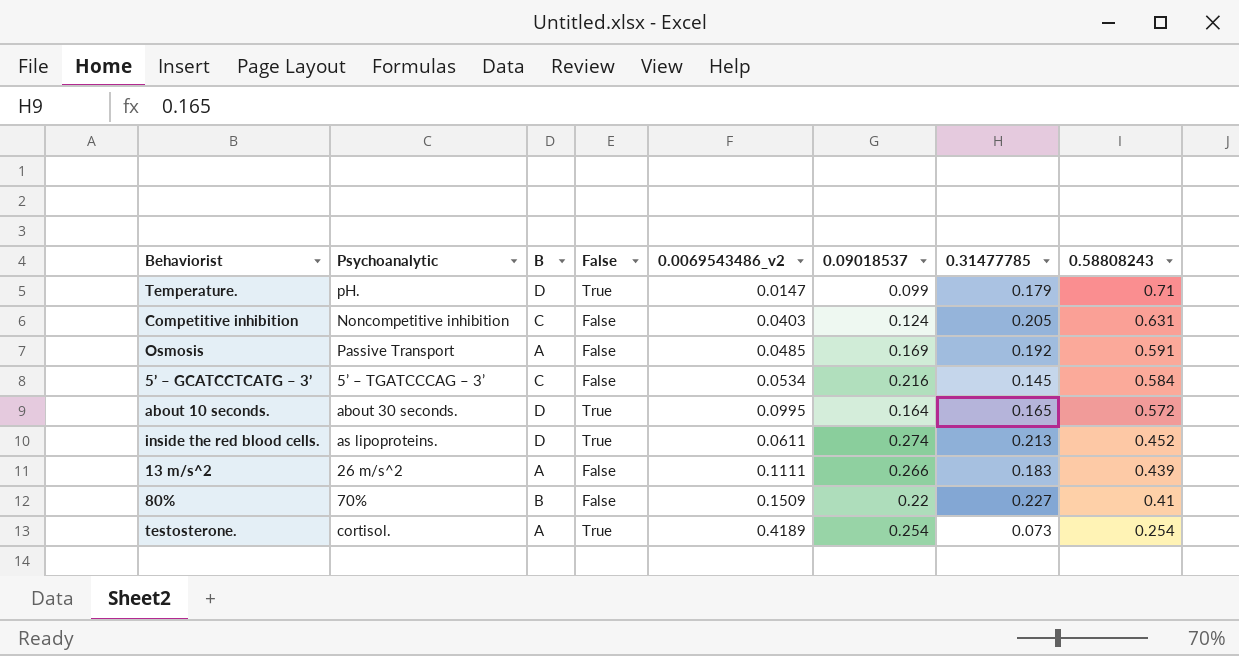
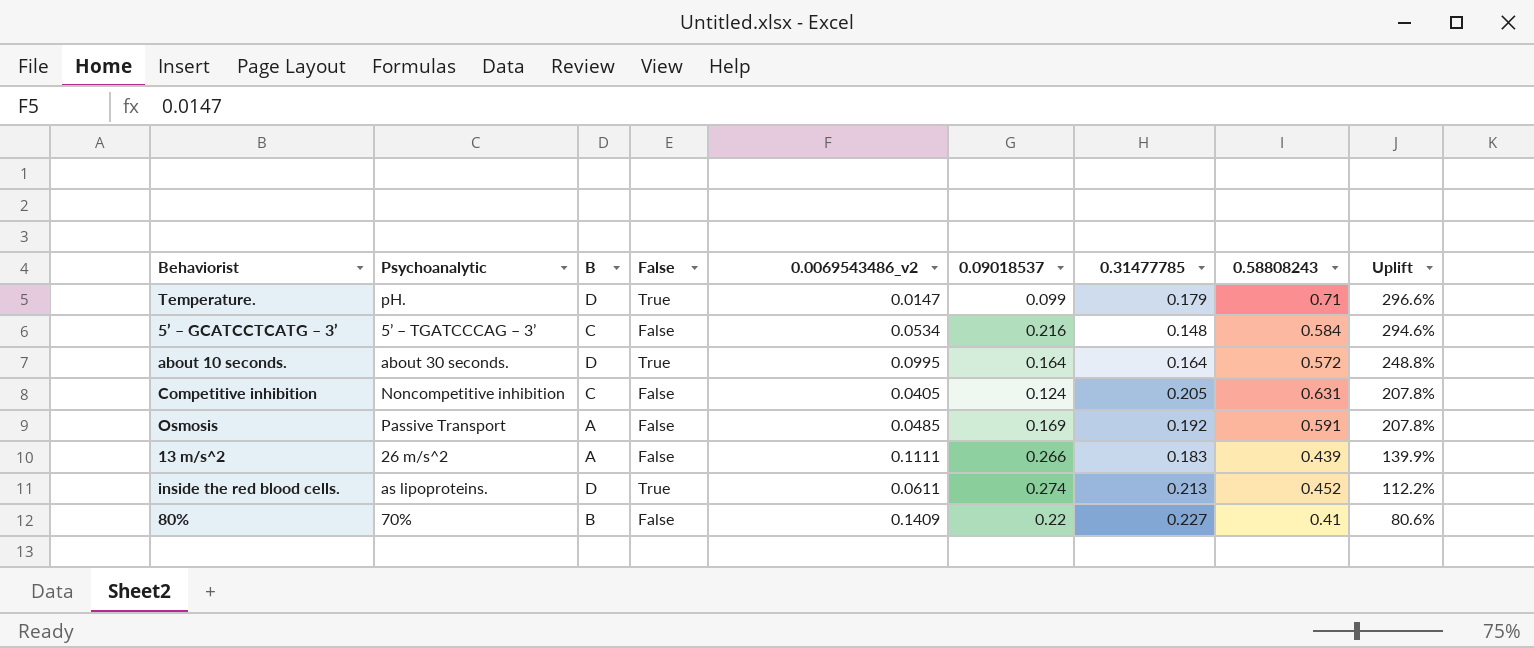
row order: 0.58808243 descending -> Uplift descending
column Uplift | formula: none -> ([0.58808243] - [0.31477785]) / [0.31477785]
row testosterone.: cortisol. | A | True | 0.4189 | 0.254 | 0.073 | 0.254 -> none
5’ – GCATCCTCATG – 3’ | 0.31477785: 0.145 -> 0.148
about 10 seconds. | 0.31477785: 0.165 -> 0.164
Competitive inhibition | 0.0069543486_v2: 0.0403 -> 0.0405
80% | 0.0069543486_v2: 0.1509 -> 0.1409

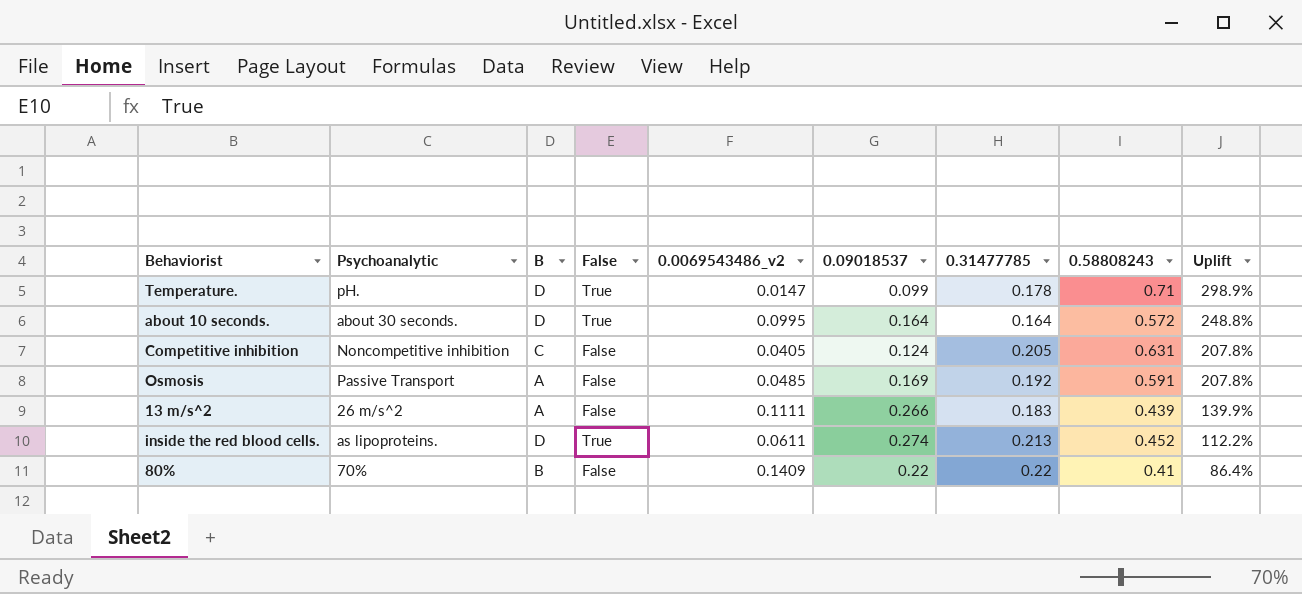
row 5’ – GCATCCTCATG – 3’: 5’ – TGATCCCAG – 3’ | C | False | 0.0534 | 0.216 | 0.148 | 0.584 | 294.6% -> none
Temperature. | 0.31477785: 0.179 -> 0.178
Temperature. | Uplift: 296.6% -> 298.9%
80% | 0.31477785: 0.227 -> 0.22
80% | Uplift: 80.6% -> 86.4%

